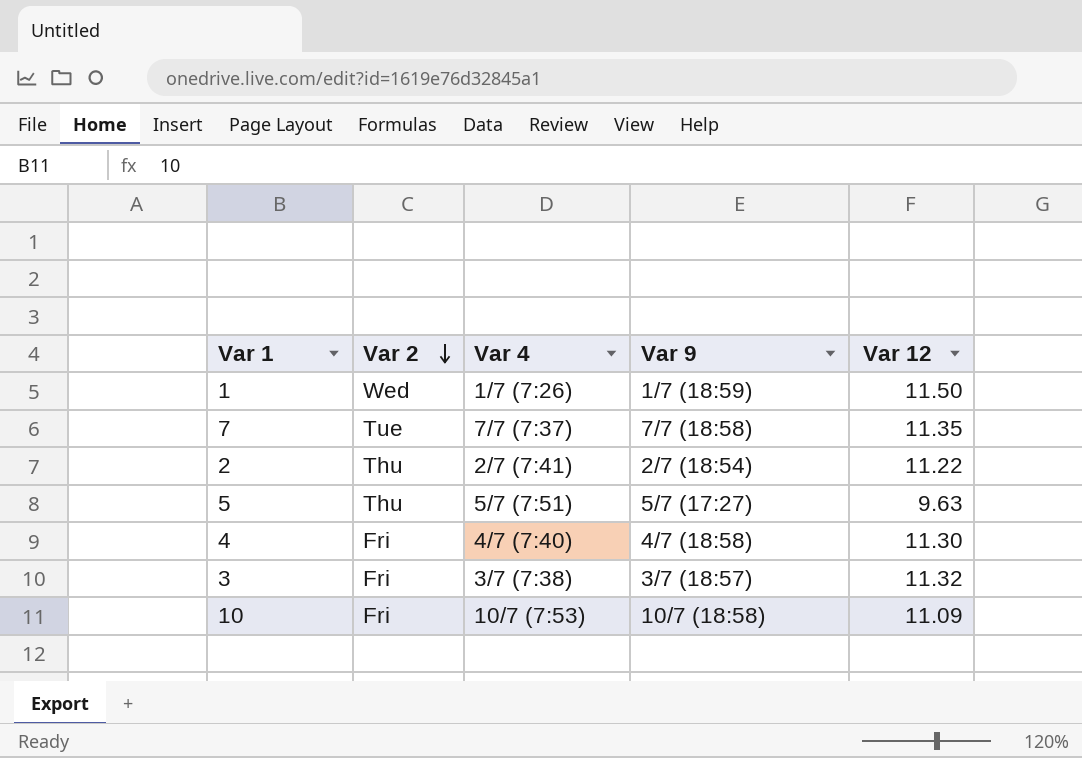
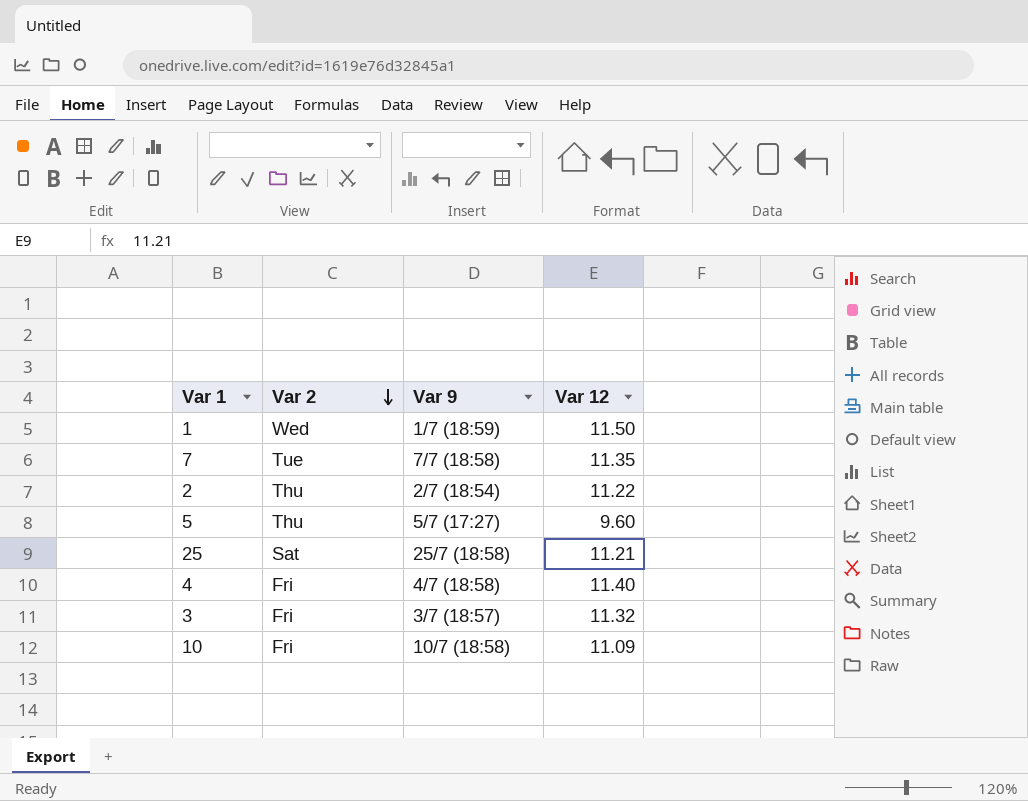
column Var 4 | position: 3 -> none
5 | Var 12: 9.63 -> 9.60
row 25: none -> Sat | 25/7 (18:58) | 11.21
4 | Var 12: 11.30 -> 11.40

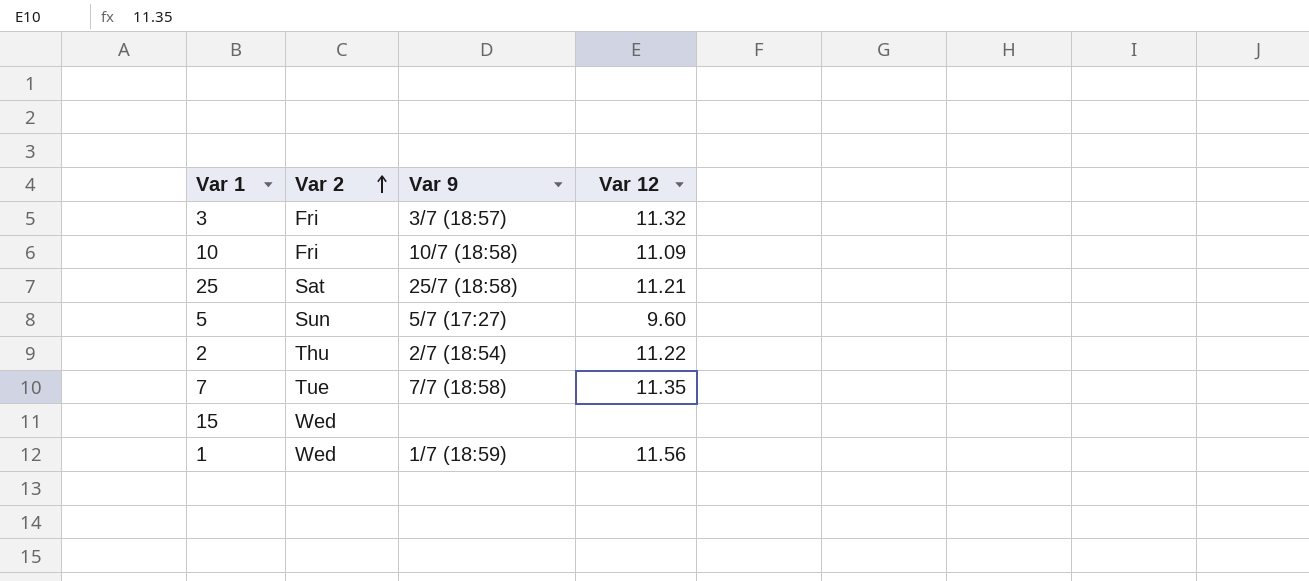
row order: Var 2 descending -> Var 2 ascending
row 4: Fri | 4/7 (18:58) | 11.40 -> none
5 | Var 2: Thu -> Sun
row 15: none -> Wed | none | none
1 | Var 12: 11.50 -> 11.56

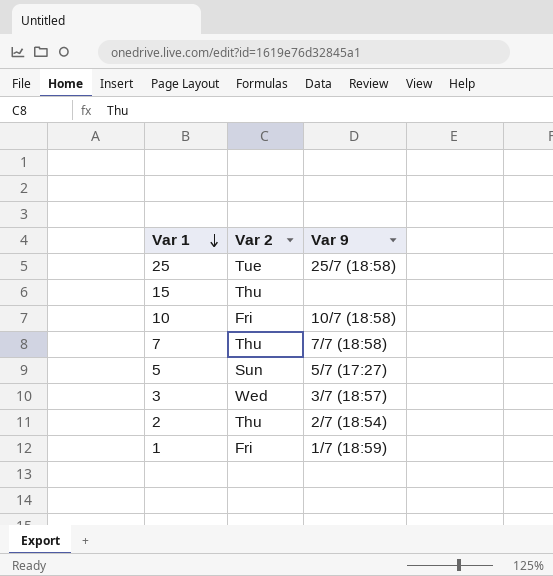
row order: Var 2 ascending -> Var 1 descending
column Var 12 | position: 4 -> none
25 | Var 2: Sat -> Tue
15 | Var 2: Wed -> Thu
7 | Var 2: Tue -> Thu
3 | Var 2: Fri -> Wed
1 | Var 2: Wed -> Fri

